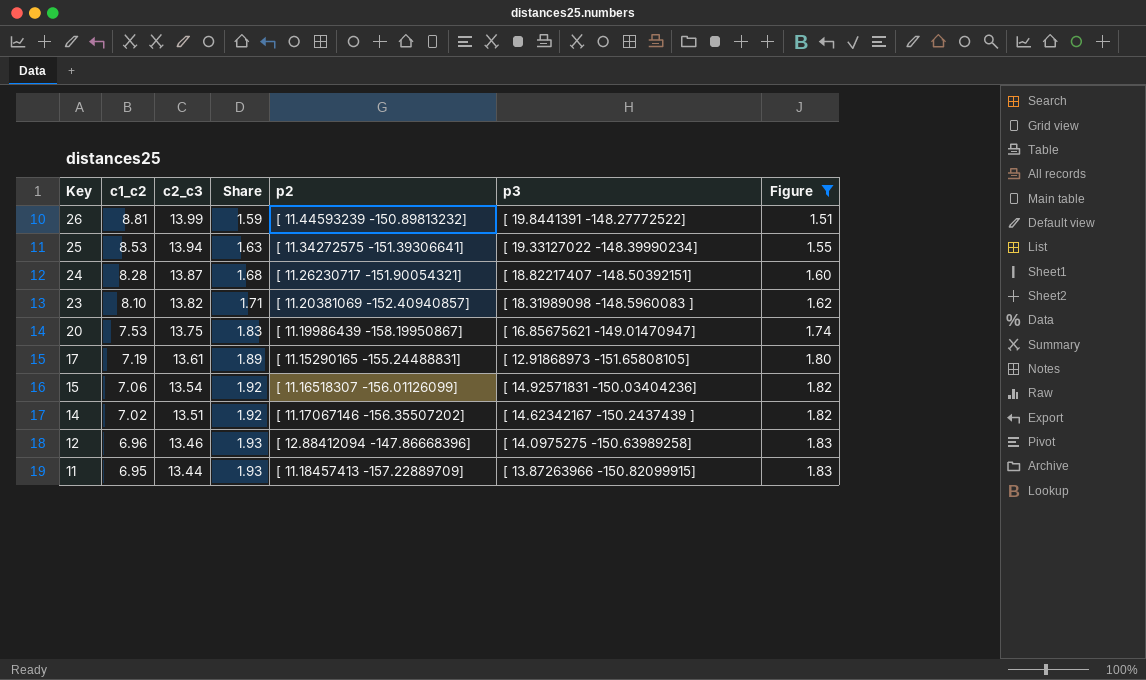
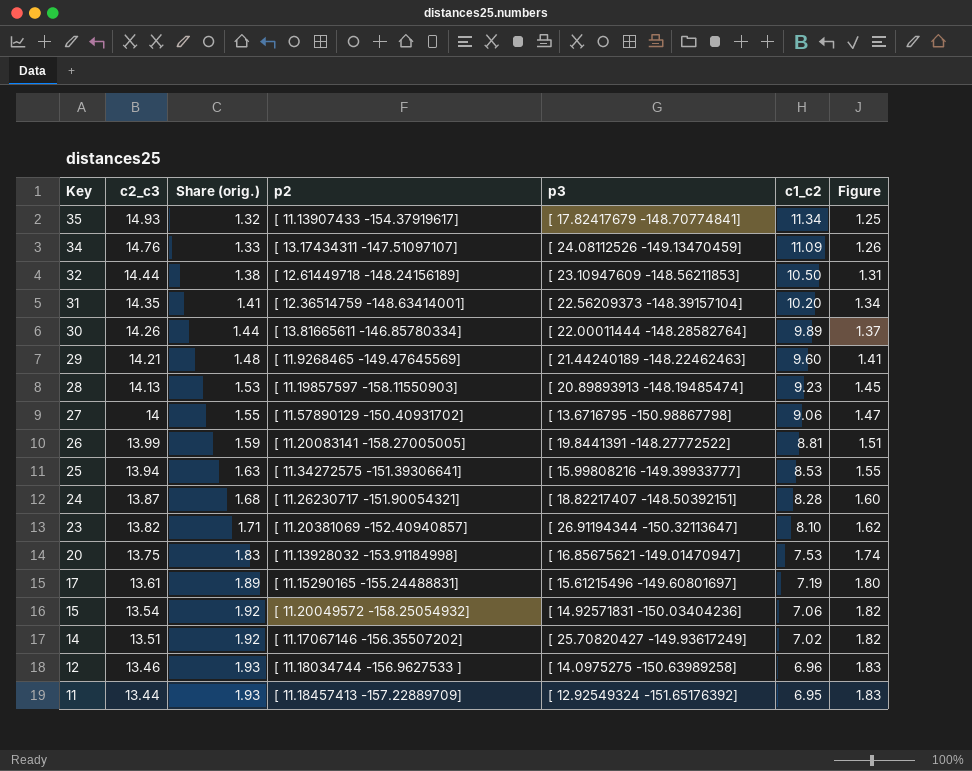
filter: Figure >= 1.51 -> none
column name: Share -> Share (orig.)
column c1_c2 | position: 2 -> 6
26 | p2: [ 11.44593239 -150.89813232] -> [ 11.20083141 -158.27005005]
25 | p3: [ 19.33127022 -148.39990234] -> [ 15.99808216 -149.39933777]
23 | p3: [ 18.31989098 -148.5960083 ] -> [ 26.91194344 -150.32113647]
20 | p2: [ 11.19986439 -158.19950867] -> [ 11.13928032 -153.91184998]
17 | p3: [ 12.91868973 -151.65808105] -> [ 15.61215496 -149.60801697]
15 | p2: [ 11.16518307 -156.01126099] -> [ 11.20049572 -158.25054932]
14 | p3: [ 14.62342167 -150.2437439 ] -> [ 25.70820427 -149.93617249]
12 | p2: [ 12.88412094 -147.86668396] -> [ 11.18034744 -156.9627533 ]
11 | p3: [ 13.87263966 -150.82099915] -> [ 12.92549324 -151.65176392]

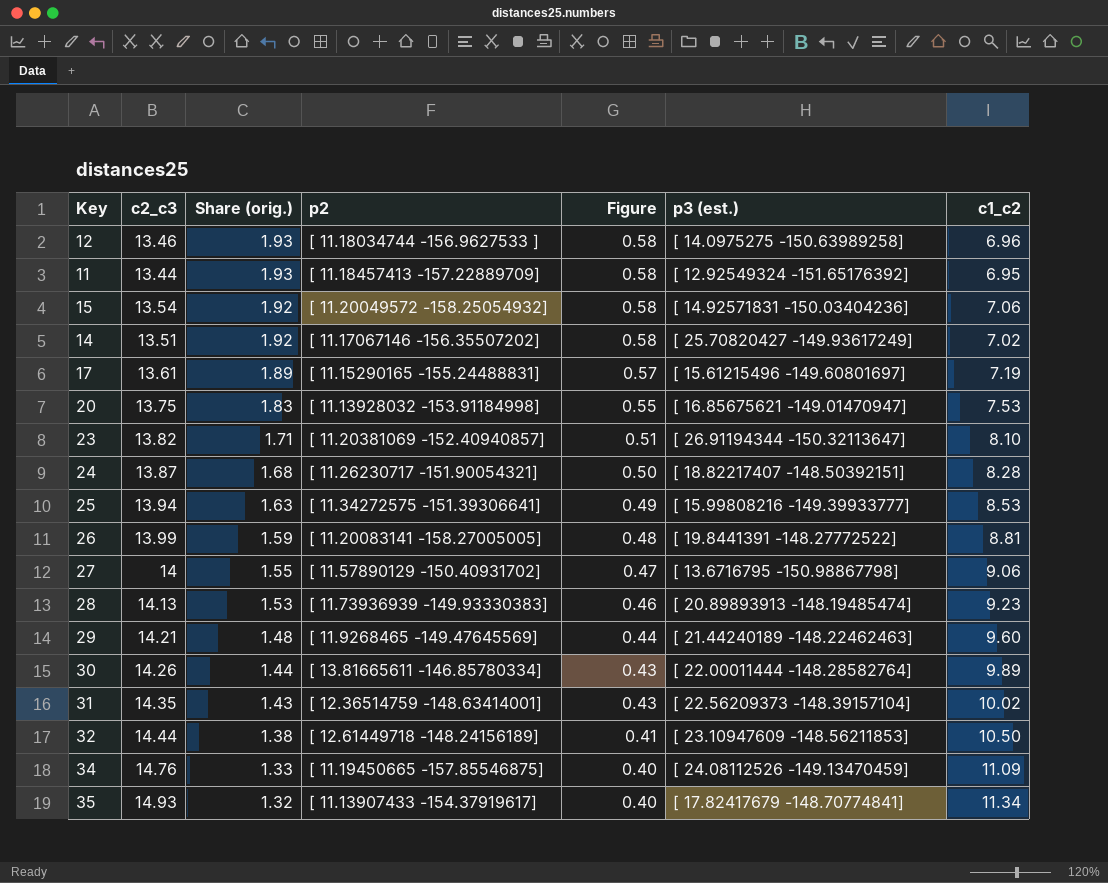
row order: Key descending -> Share (orig.) descending
column Figure | formula: [Share (orig.)] * 0.95 -> [Share (orig.)] * 0.3
column Figure | position: 7 -> 5
column name: p3 -> p3 (est.)
28 | p2: [ 11.19857597 -158.11550903] -> [ 11.73936939 -149.93330383]
31 | Share (orig.): 1.41 -> 1.43
31 | c1_c2: 10.20 -> 10.02
34 | p2: [ 13.17434311 -147.51097107] -> [ 11.19450665 -157.85546875]

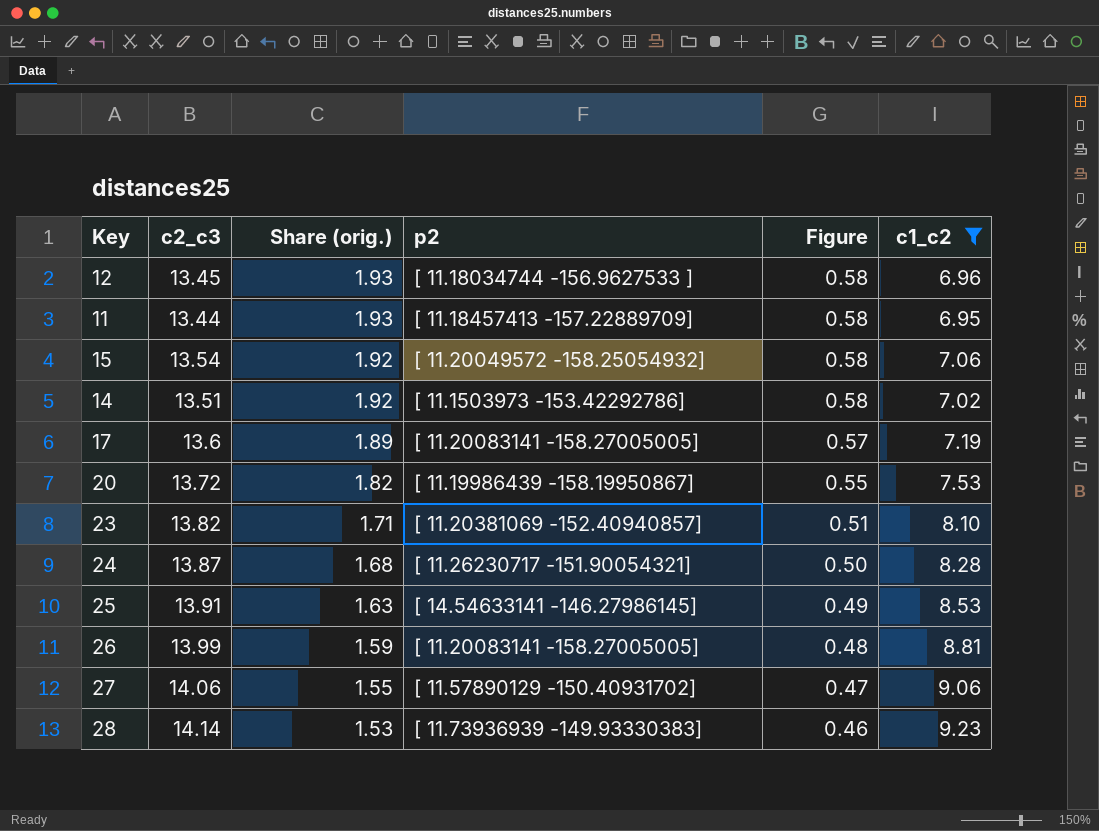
filter: none -> c1_c2 <= 9.23
column p3 (est.) | position: 6 -> none
12 | c2_c3: 13.46 -> 13.45
14 | p2: [ 11.17067146 -156.35507202] -> [ 11.1503973 -153.42292786]
17 | c2_c3: 13.61 -> 13.6
17 | p2: [ 11.15290165 -155.24488831] -> [ 11.20083141 -158.27005005]
20 | c2_c3: 13.75 -> 13.72
20 | Share (orig.): 1.83 -> 1.82
20 | p2: [ 11.13928032 -153.91184998] -> [ 11.19986439 -158.19950867]
25 | c2_c3: 13.94 -> 13.91
25 | p2: [ 11.34272575 -151.39306641] -> [ 14.54633141 -146.27986145]
27 | c2_c3: 14 -> 14.06
28 | c2_c3: 14.13 -> 14.14

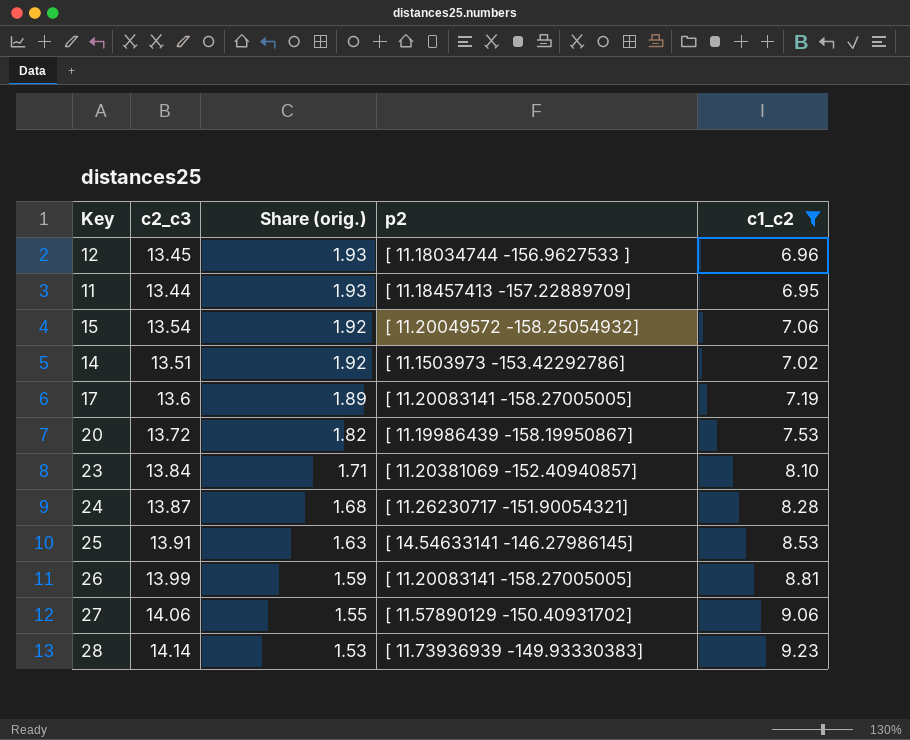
column Figure | formula: [Share (orig.)] * 0.3 -> none
23 | c2_c3: 13.82 -> 13.84

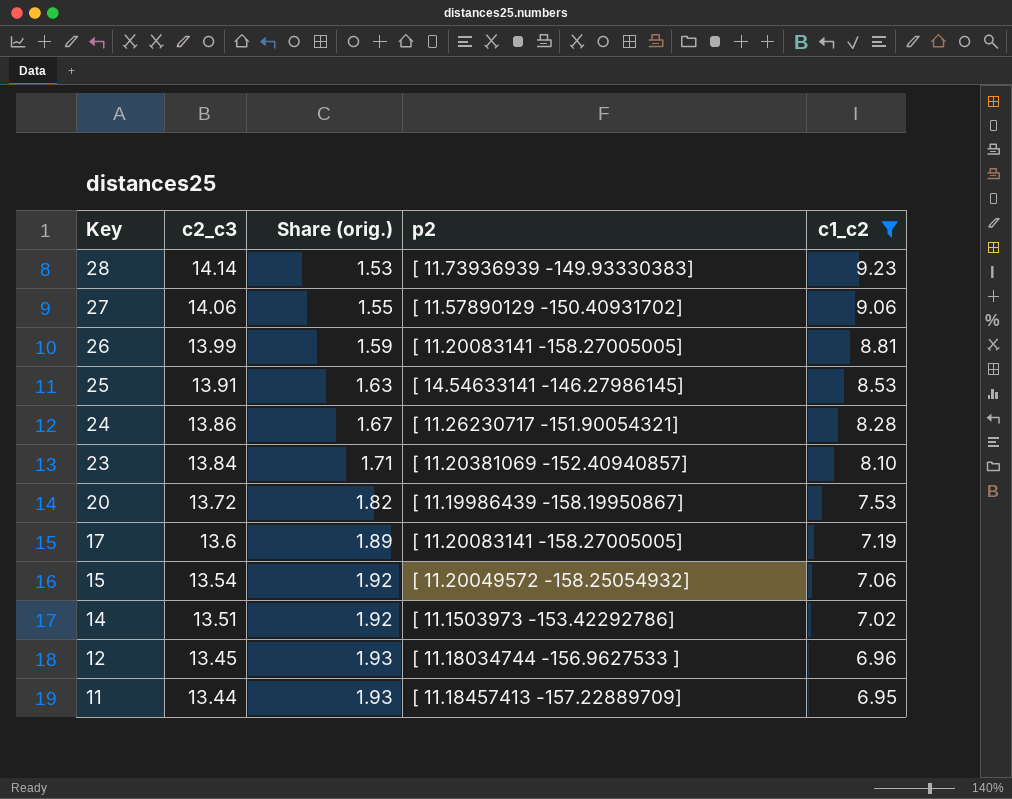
row order: Share (orig.) descending -> Key descending
24 | c2_c3: 13.87 -> 13.86
24 | Share (orig.): 1.68 -> 1.67

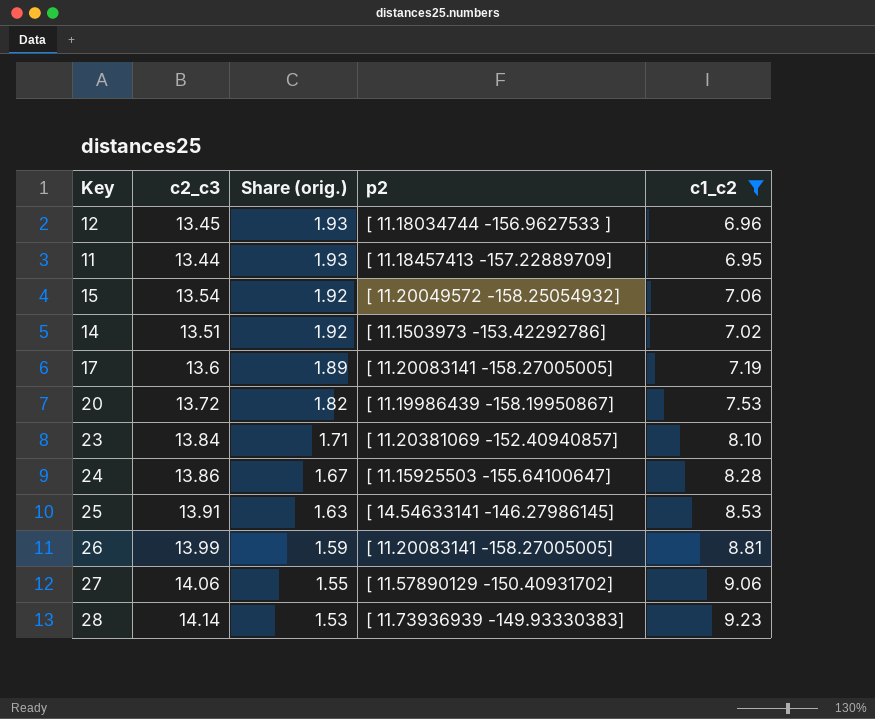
row order: Key descending -> Share (orig.) descending
24 | p2: [ 11.26230717 -151.90054321] -> [ 11.15925503 -155.64100647]

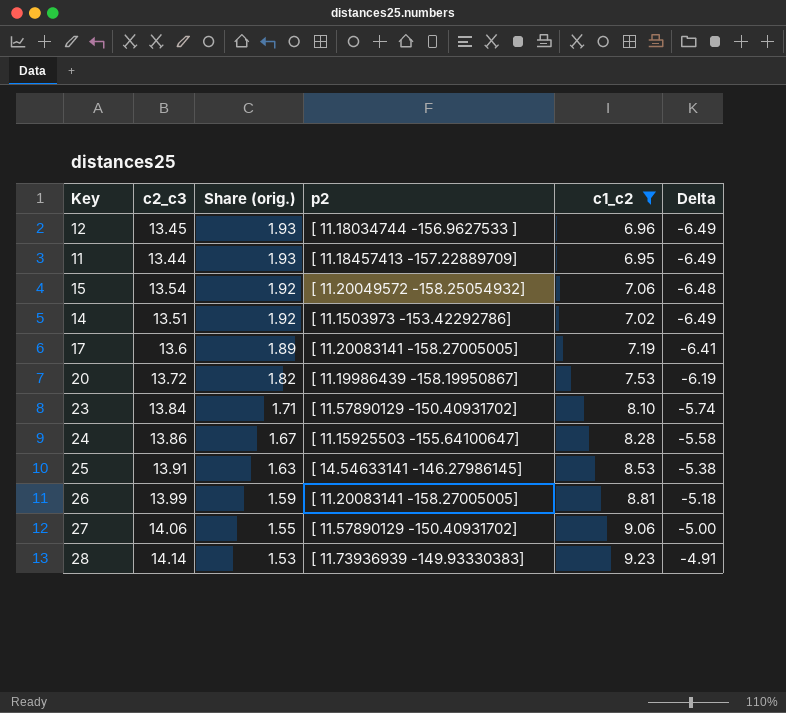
column Delta | formula: none -> [c1_c2] - [c2_c3]
23 | p2: [ 11.20381069 -152.40940857] -> [ 11.57890129 -150.40931702]

